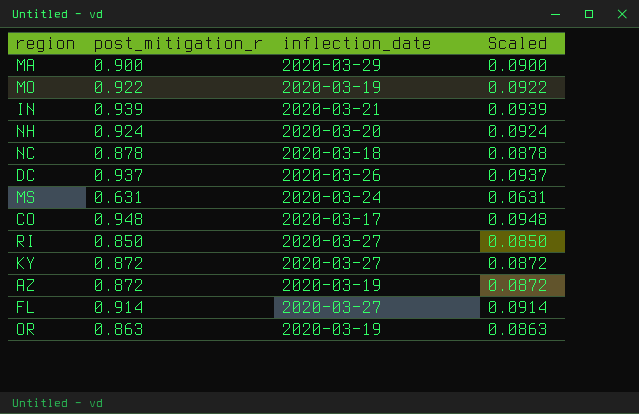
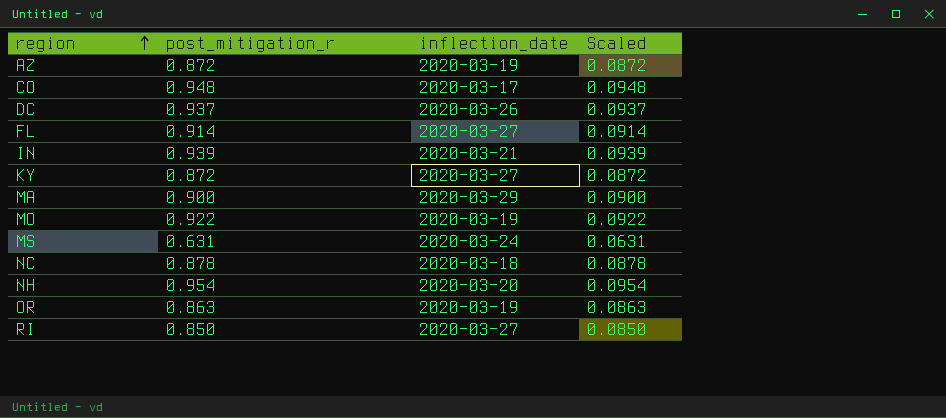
row order: none -> region ascending
NH | post_mitigation_r: 0.924 -> 0.954
NH | Scaled: 0.0924 -> 0.0954

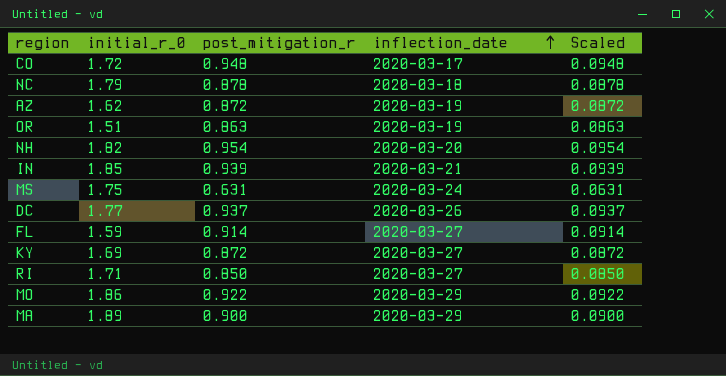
row order: region ascending -> inflection_date ascending
column initial_r_0 | position: none -> 2
MO | inflection_date: 2020-03-19 -> 2020-03-29

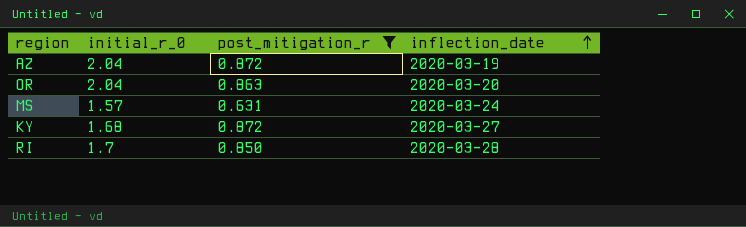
filter: none -> post_mitigation_r <= 0.872
column Scaled | formula: [post_mitigation_r] * 0.1 -> none
AZ | initial_r_0: 1.62 -> 2.04
OR | initial_r_0: 1.51 -> 2.04
OR | inflection_date: 2020-03-19 -> 2020-03-20
MS | initial_r_0: 1.75 -> 1.57
KY | initial_r_0: 1.69 -> 1.68
RI | initial_r_0: 1.71 -> 1.7
RI | inflection_date: 2020-03-27 -> 2020-03-28

